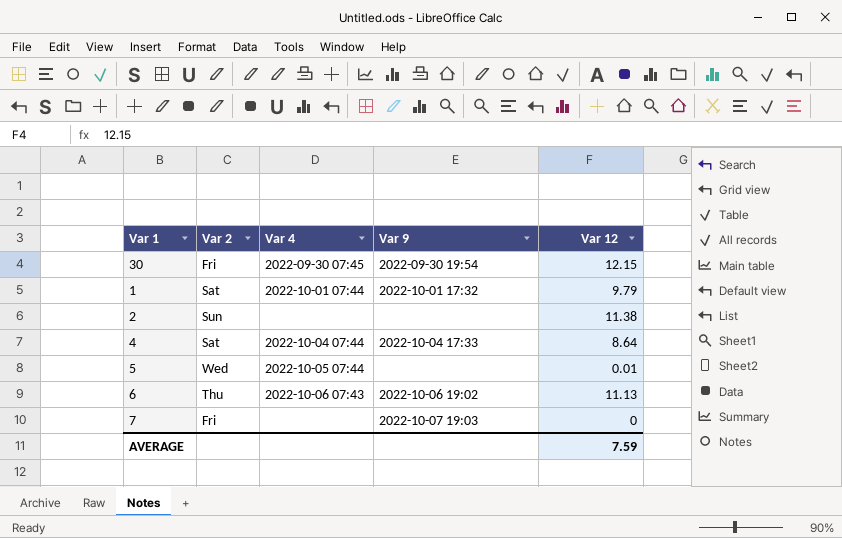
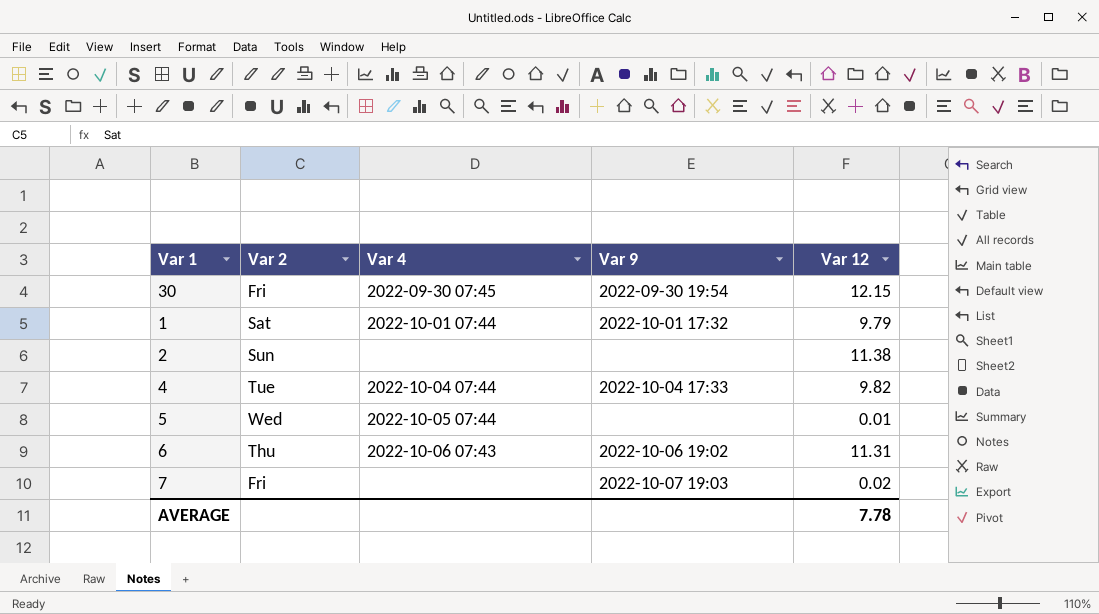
4 | Var 2: Sat -> Tue
4 | Var 12: 8.64 -> 9.82
6 | Var 12: 11.13 -> 11.31
7 | Var 12: 0 -> 0.02
AVERAGE | Var 12: 7.59 -> 7.78

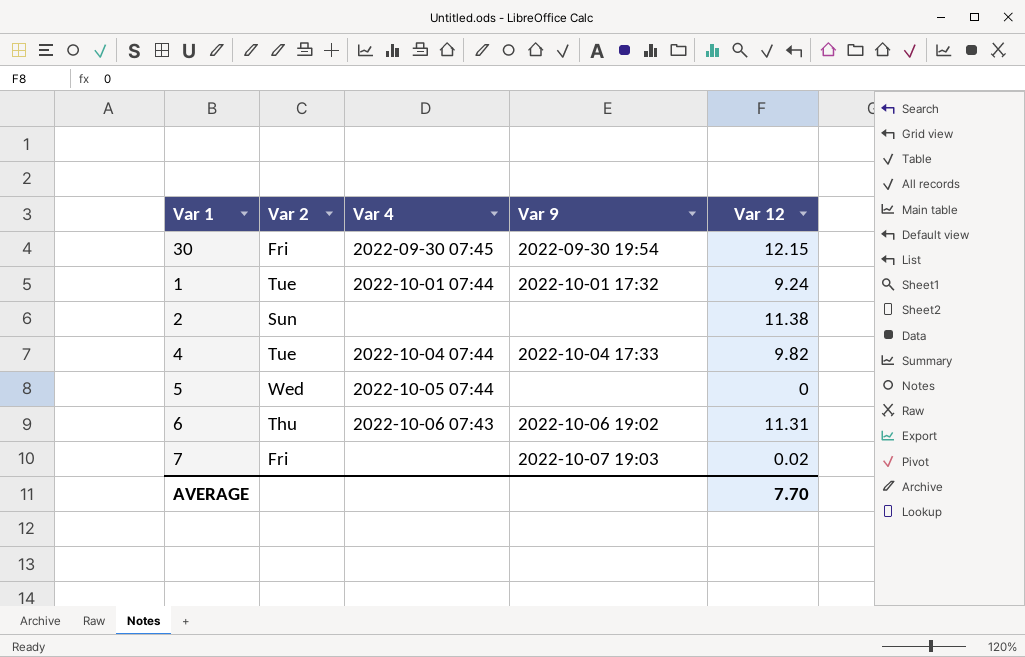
1 | Var 2: Sat -> Tue
1 | Var 12: 9.79 -> 9.24
5 | Var 12: 0.01 -> 0
AVERAGE | Var 12: 7.78 -> 7.70

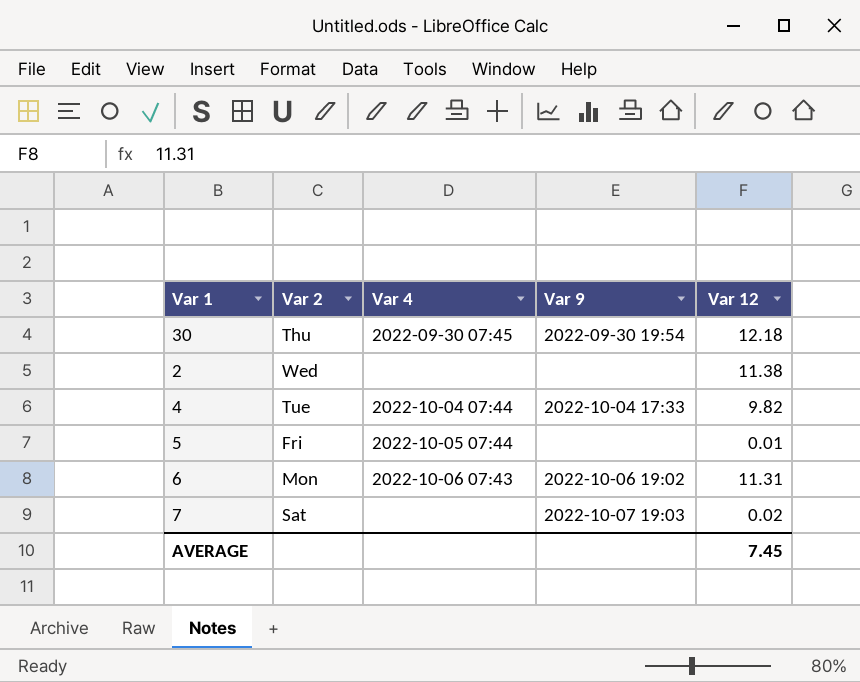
row 1: Tue | 2022-10-01 07:44 | 2022-10-01 17:32 | 9.24 -> none
30 | Var 2: Fri -> Thu
30 | Var 12: 12.15 -> 12.18
2 | Var 2: Sun -> Wed
5 | Var 2: Wed -> Fri
5 | Var 12: 0 -> 0.01
6 | Var 2: Thu -> Mon
7 | Var 2: Fri -> Sat
AVERAGE | Var 12: 7.70 -> 7.45

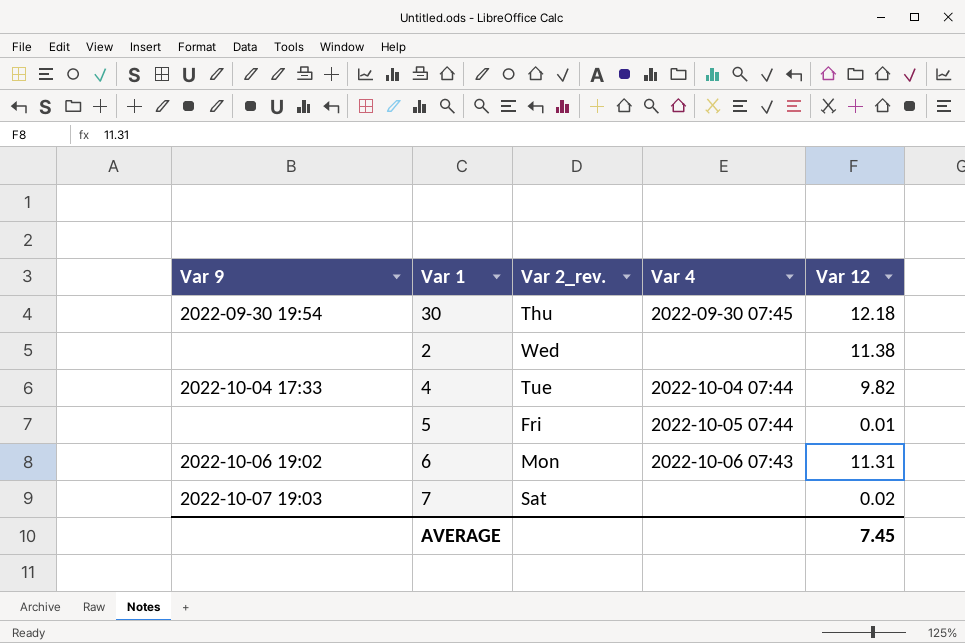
column Var 9 | position: 4 -> 1
column name: Var 2 -> Var 2_rev.

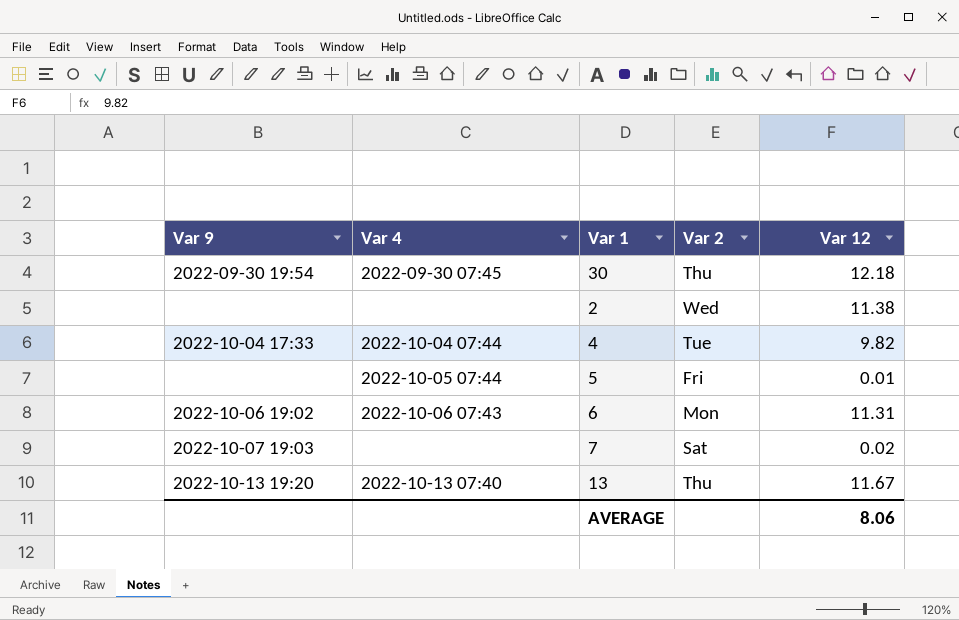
column Var 4 | position: 4 -> 2
column name: Var 2_rev. -> Var 2
row 13: none -> 2022-10-13 19:20 | 2022-10-13 07:40 | Thu | 11.67
AVERAGE | Var 12: 7.45 -> 8.06

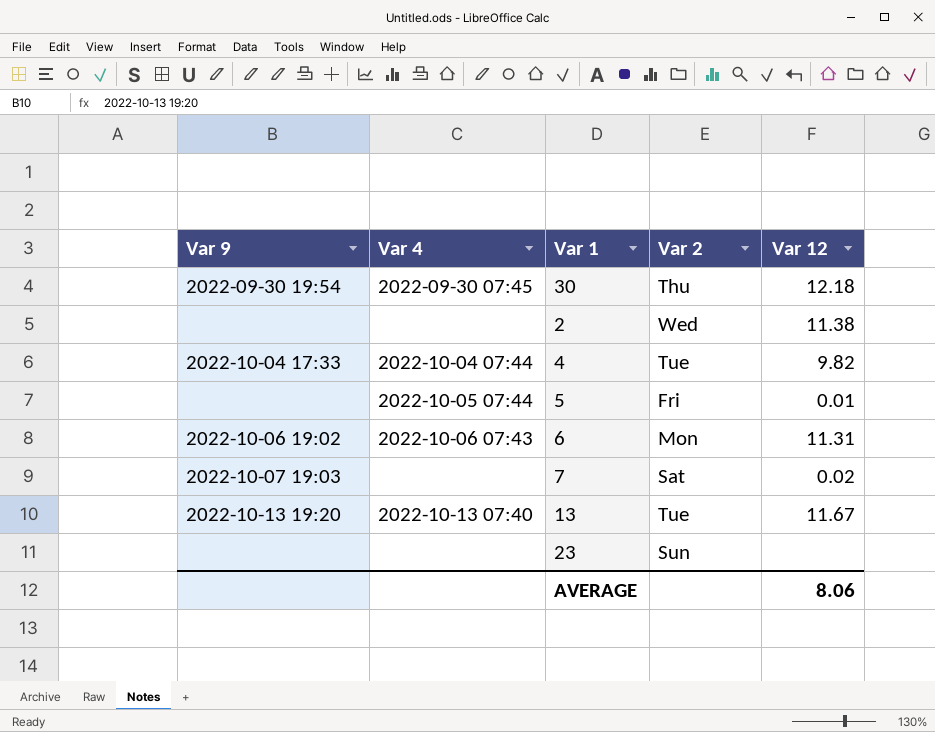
13 | Var 2: Thu -> Tue
row 23: none -> none | none | Sun | none

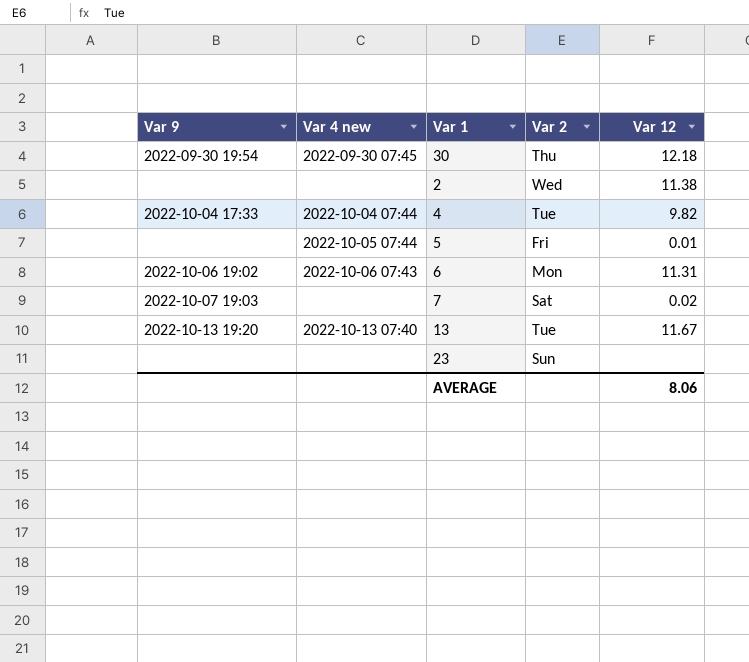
column name: Var 4 -> Var 4 new

